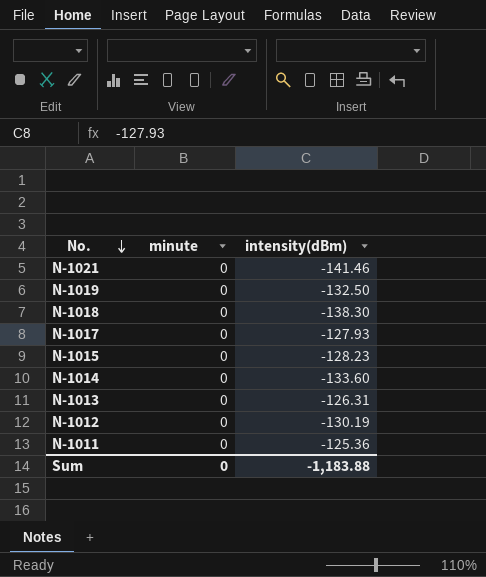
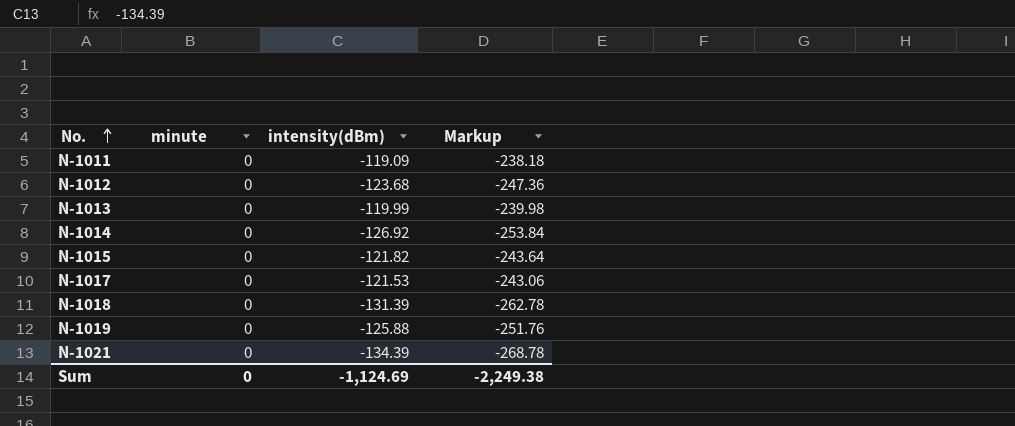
row order: No. descending -> No. ascending
column Markup | formula: none -> [intensity(dBm)] * 2
N-1011 | intensity(dBm): -125.36 -> -119.09
N-1012 | intensity(dBm): -130.19 -> -123.68
N-1013 | intensity(dBm): -126.31 -> -119.99
N-1014 | intensity(dBm): -133.60 -> -126.92
N-1015 | intensity(dBm): -128.23 -> -121.82
N-1017 | intensity(dBm): -127.93 -> -121.53
N-1018 | intensity(dBm): -138.30 -> -131.39
N-1019 | intensity(dBm): -132.50 -> -125.88
N-1021 | intensity(dBm): -141.46 -> -134.39
Sum | intensity(dBm): -1,183.88 -> -1,124.69

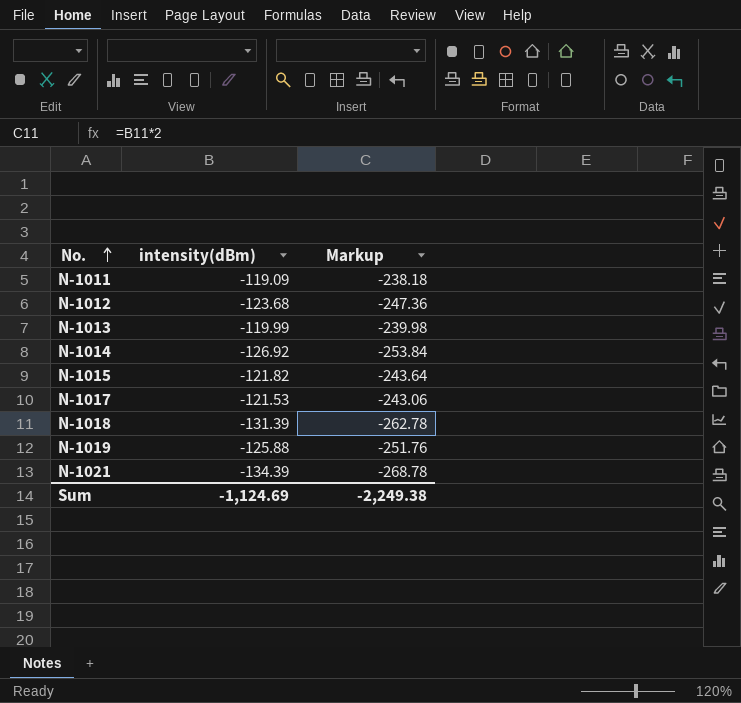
column minute | position: 2 -> none

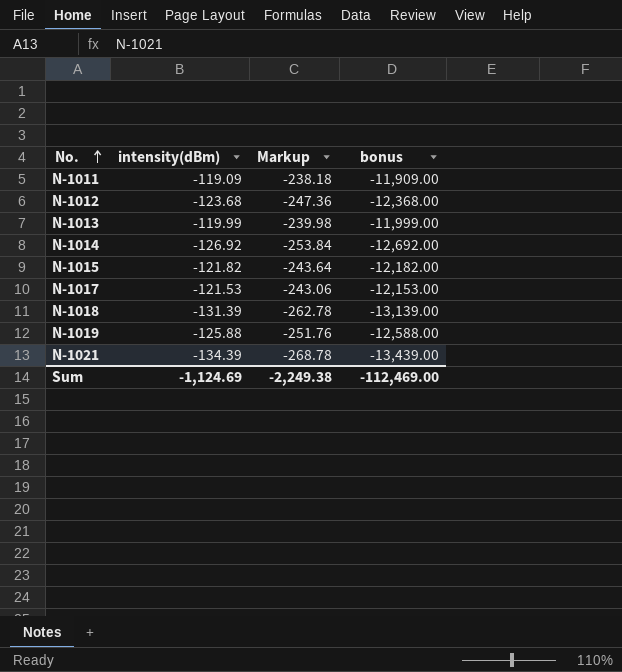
column bonus | formula: none -> [intensity(dBm)] * 100

